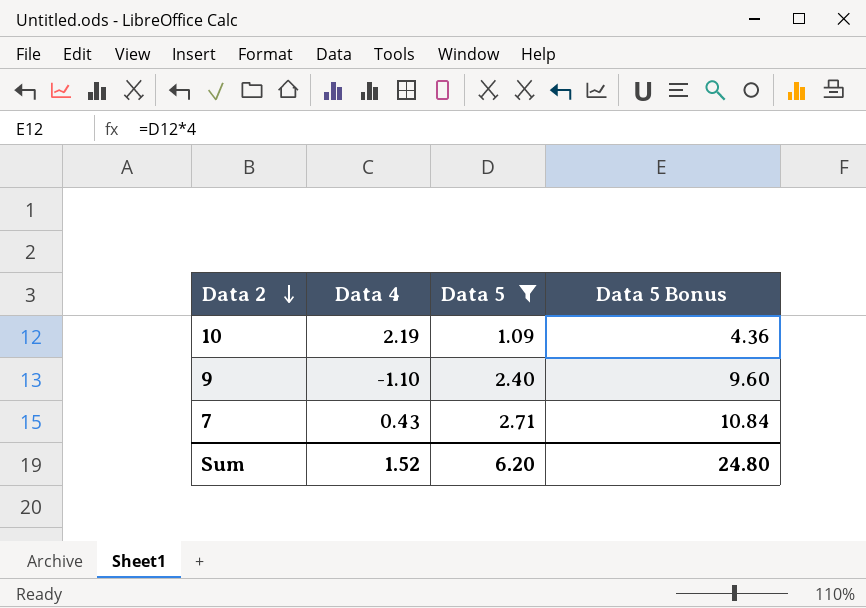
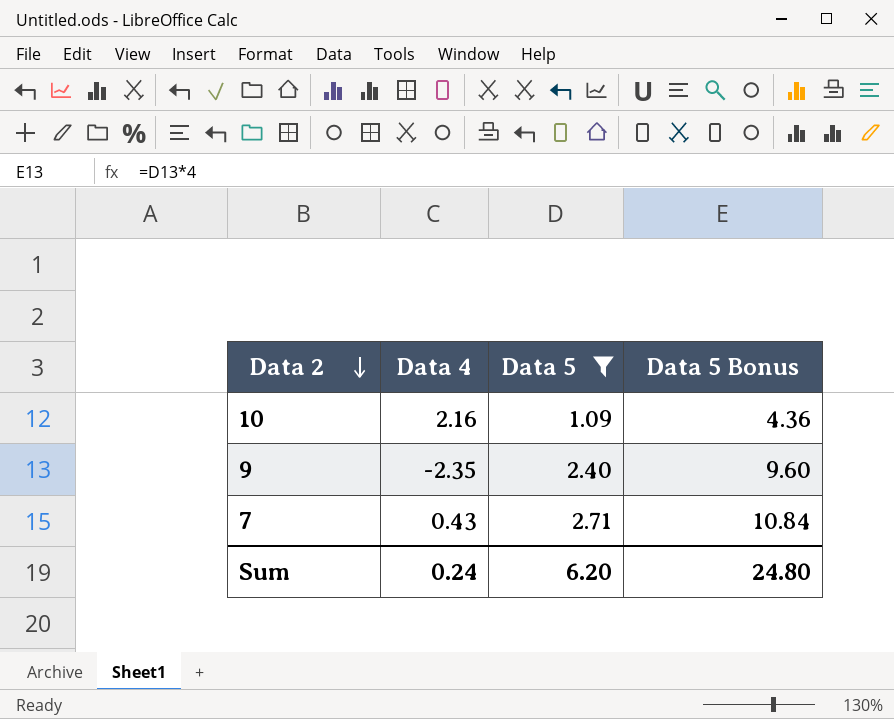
10 | Data 4: 2.19 -> 2.16
9 | Data 4: -1.10 -> -2.35
Sum | Data 4: 1.52 -> 0.24

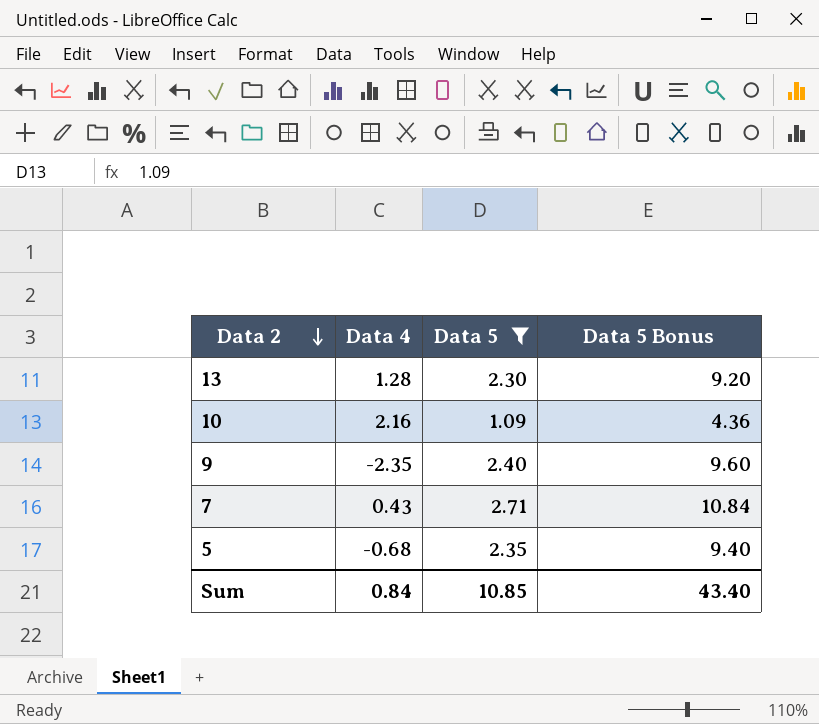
row 13: none -> 1.28 | 2.30 | 9.20
row 5: none -> -0.68 | 2.35 | 9.40
Sum | Data 4: 0.24 -> 0.84
Sum | Data 5: 6.20 -> 10.85
Sum | Data 5 Bonus: 24.80 -> 43.40

